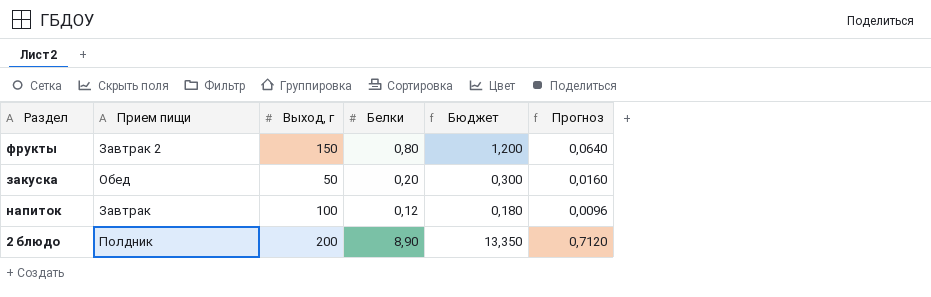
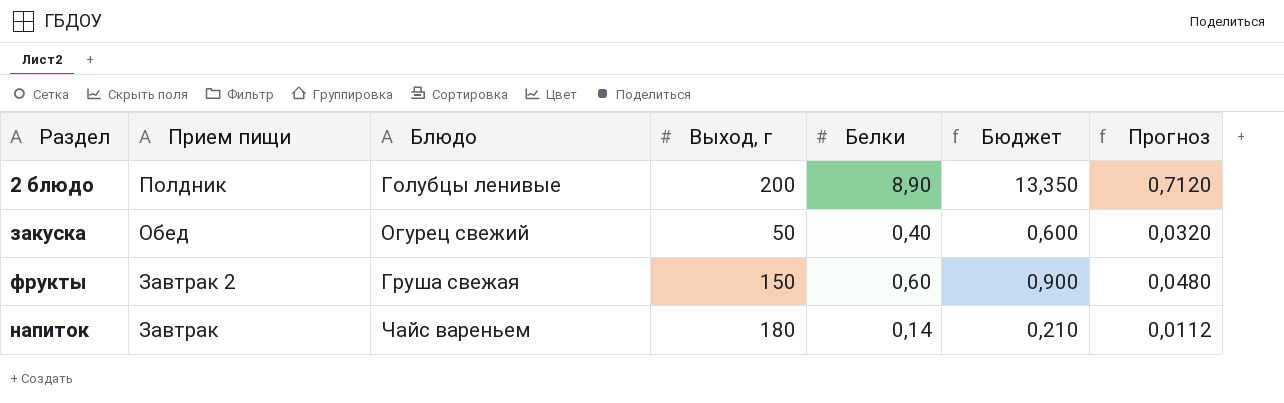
row order: none -> Прием пищи descending
column Блюдо | position: none -> 3
закуска | Белки: 0,20 -> 0,40
закуска | Бюджет: 0,300 -> 0,600
закуска | Прогноз: 0,0160 -> 0,0320
фрукты | Белки: 0,80 -> 0,60
фрукты | Бюджет: 1,200 -> 0,900
фрукты | Прогноз: 0,0640 -> 0,0480
напиток | Выход, г: 100 -> 180
напиток | Белки: 0,12 -> 0,14
напиток | Бюджет: 0,180 -> 0,210
напиток | Прогноз: 0,0096 -> 0,0112

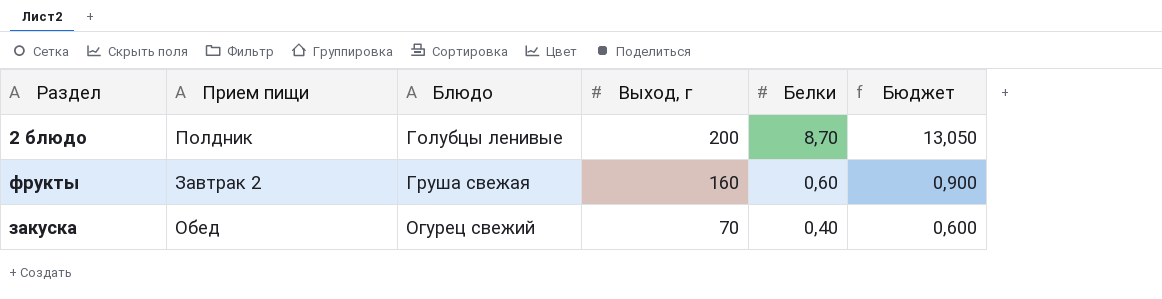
row order: Прием пищи descending -> Блюдо ascending
column Прогноз | formula: [Белки] * 0,08 -> none
row напиток: Завтрак | Чайс вареньем | 180 | 0,14 | 0,210 | 0,0112 -> none
2 блюдо | Белки: 8,90 -> 8,70
2 блюдо | Бюджет: 13,350 -> 13,050
фрукты | Выход, г: 150 -> 160
закуска | Выход, г: 50 -> 70

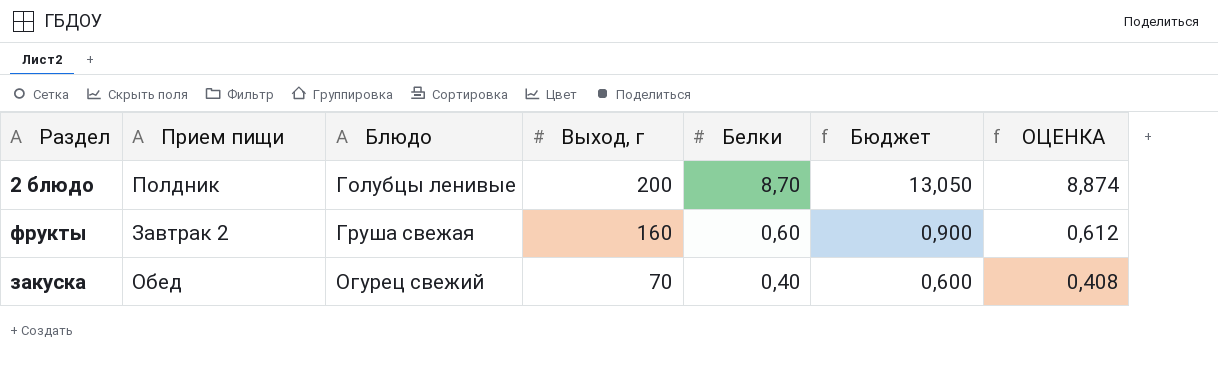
column ОЦЕНКА | formula: none -> [Белки] * 1,02

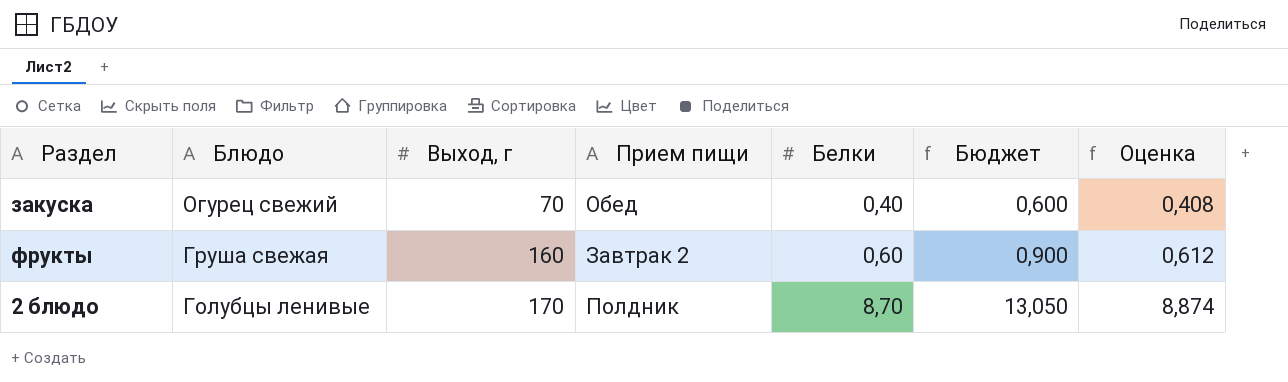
row order: Блюдо ascending -> Блюдо descending
column Прием пищи | position: 2 -> 4
column name: ОЦЕНКА -> Оценка
2 блюдо | Выход, г: 200 -> 170

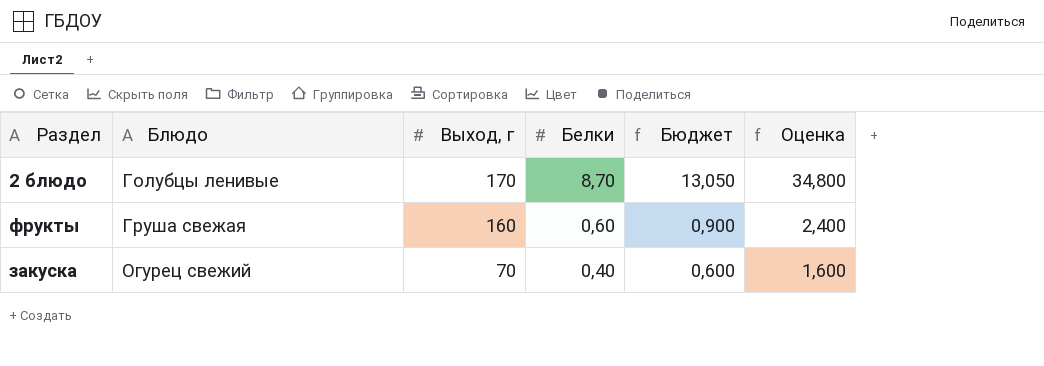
row order: Блюдо descending -> Блюдо ascending
column Прием пищи | position: 4 -> none
column Оценка | formula: [Белки] * 1,02 -> [Белки] * 4

